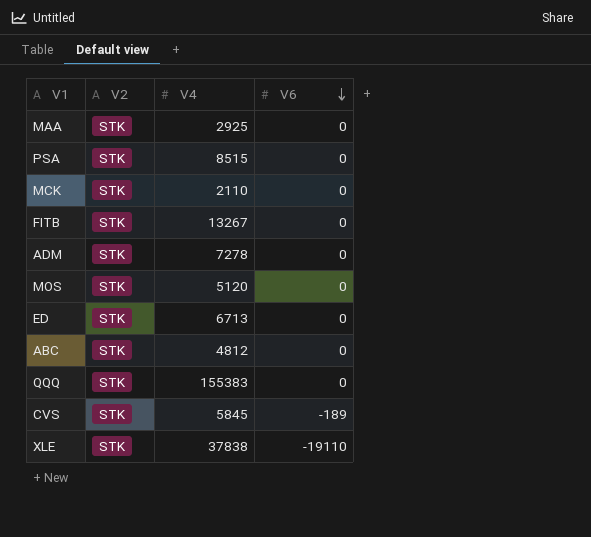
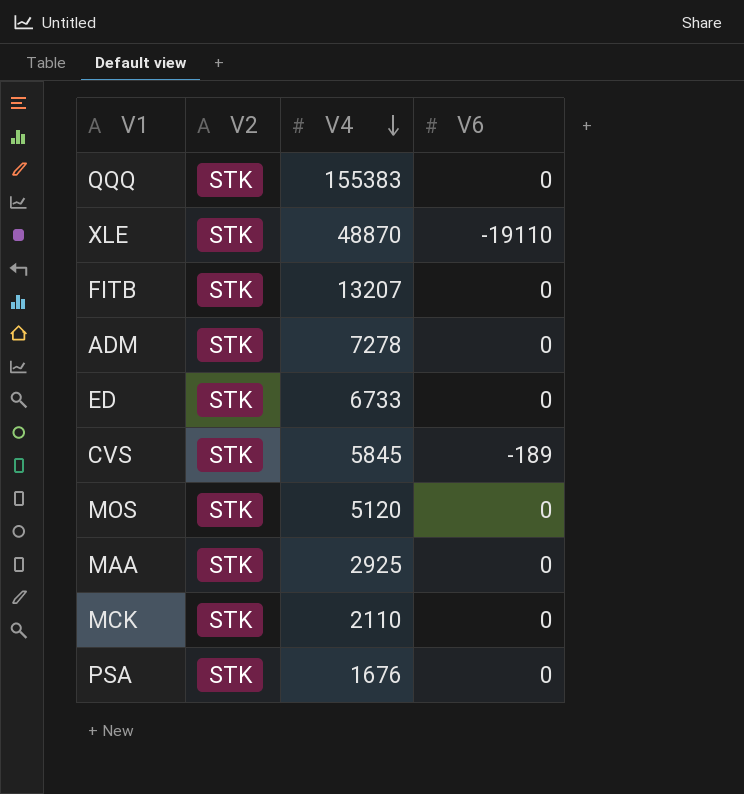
row order: V6 descending -> V4 descending
row ABC: STK | 4812 | 0 -> none
XLE | V4: 37838 -> 48870
FITB | V4: 13267 -> 13207
ED | V4: 6713 -> 6733
PSA | V4: 8515 -> 1676

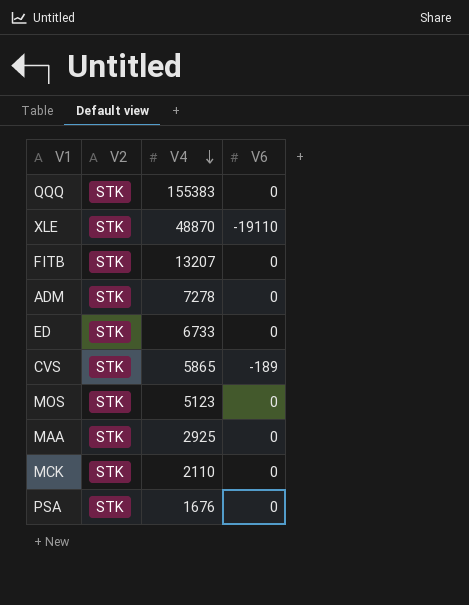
CVS | V4: 5845 -> 5865
MOS | V4: 5120 -> 5123

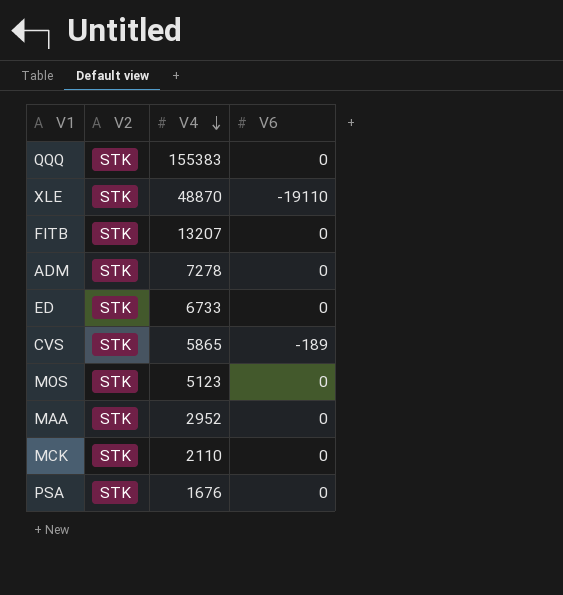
MAA | V4: 2925 -> 2952

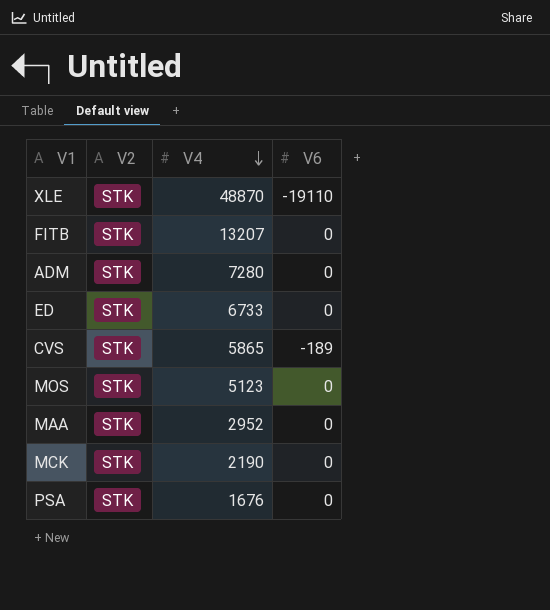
row QQQ: STK | 155383 | 0 -> none
ADM | V4: 7278 -> 7280
MCK | V4: 2110 -> 2190

